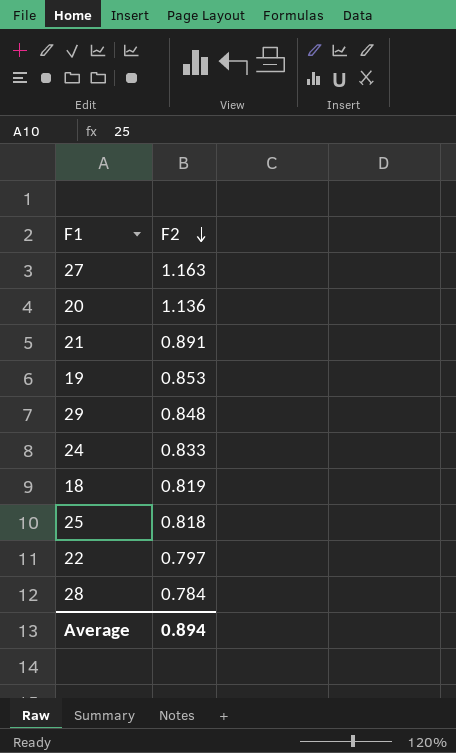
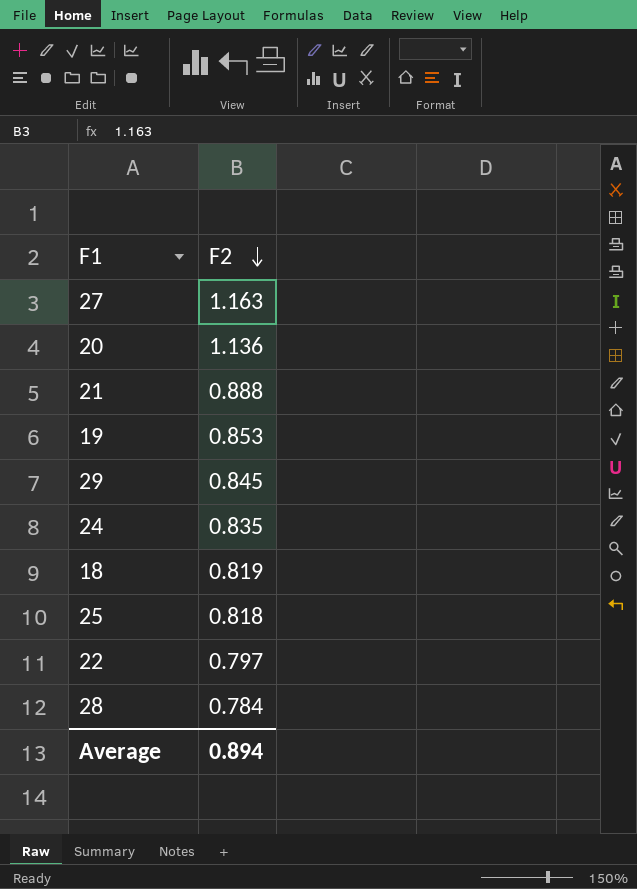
21 | F2: 0.891 -> 0.888
29 | F2: 0.848 -> 0.845
24 | F2: 0.833 -> 0.835

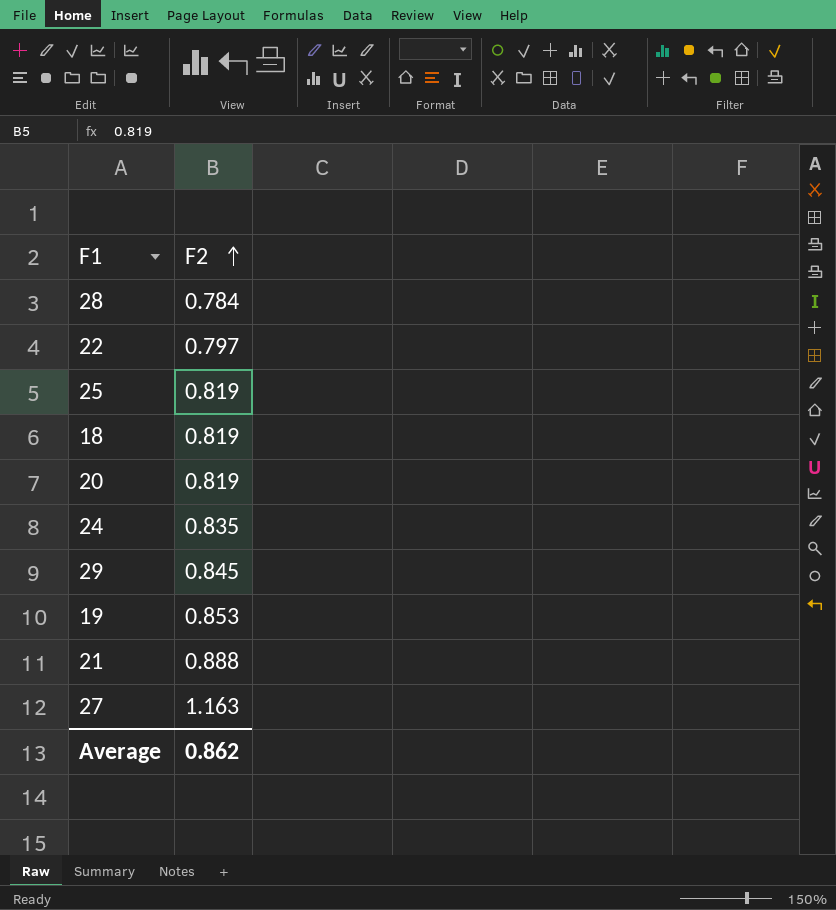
row order: F2 descending -> F2 ascending
25 | F2: 0.818 -> 0.819
20 | F2: 1.136 -> 0.819
Average | F2: 0.894 -> 0.862

